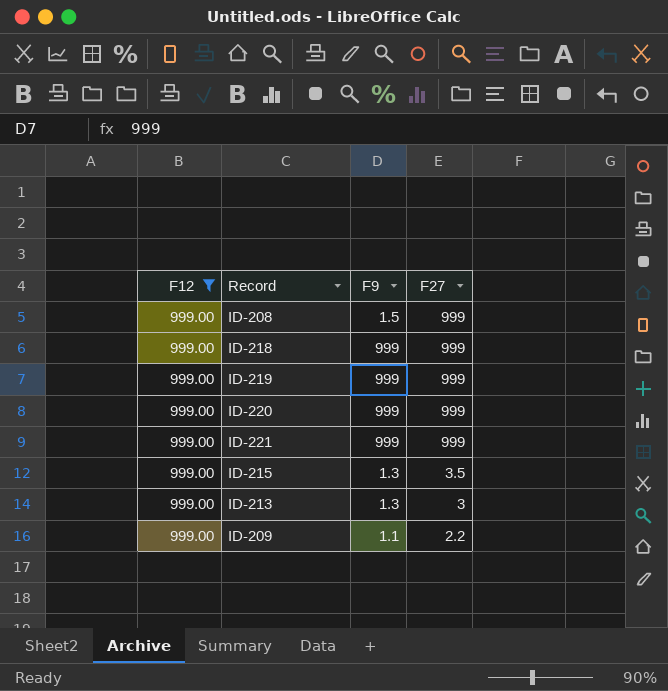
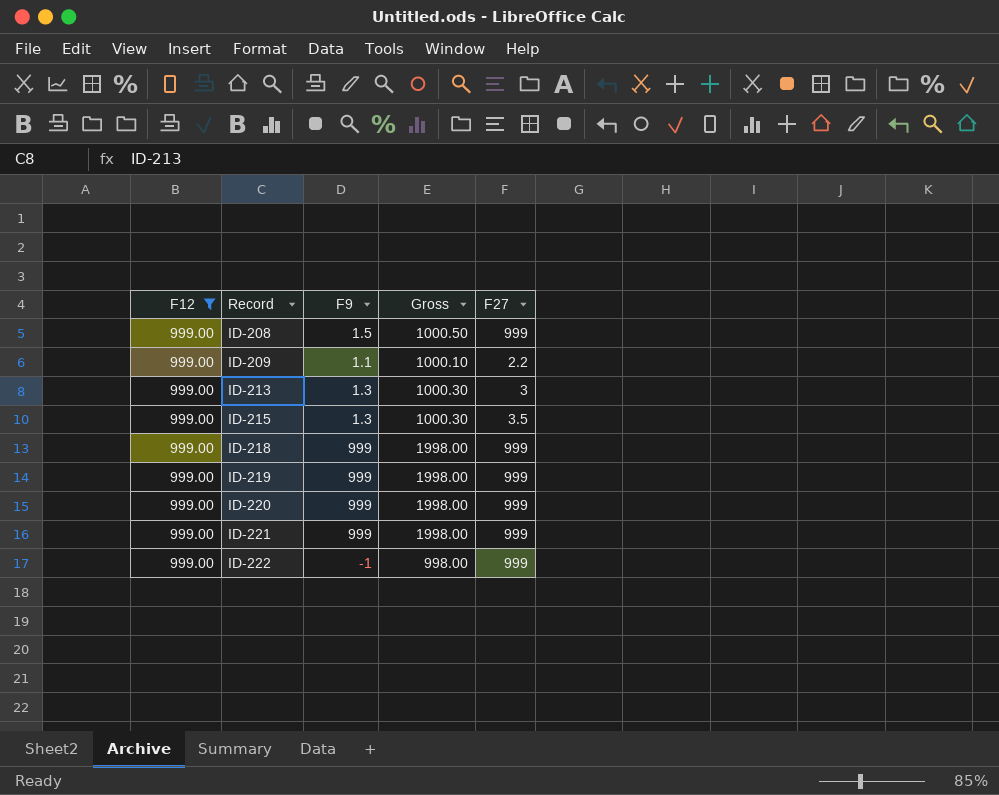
row order: F27 descending -> Record ascending
column Gross | formula: none -> [F12] + [F9]
row ID-222: none -> 999.00 | -1 | 998.00 | 999

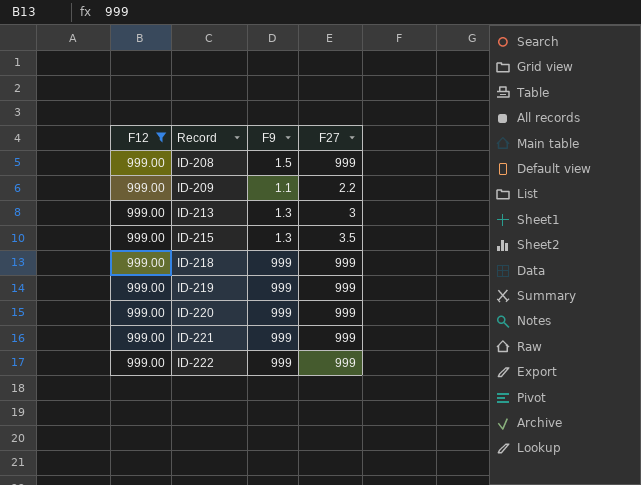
column Gross | formula: [F12] + [F9] -> none
ID-222 | F9: -1 -> 999

